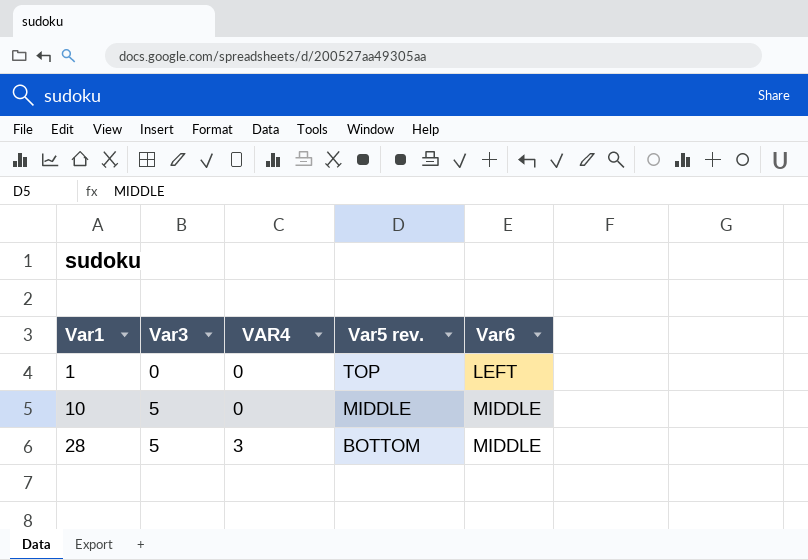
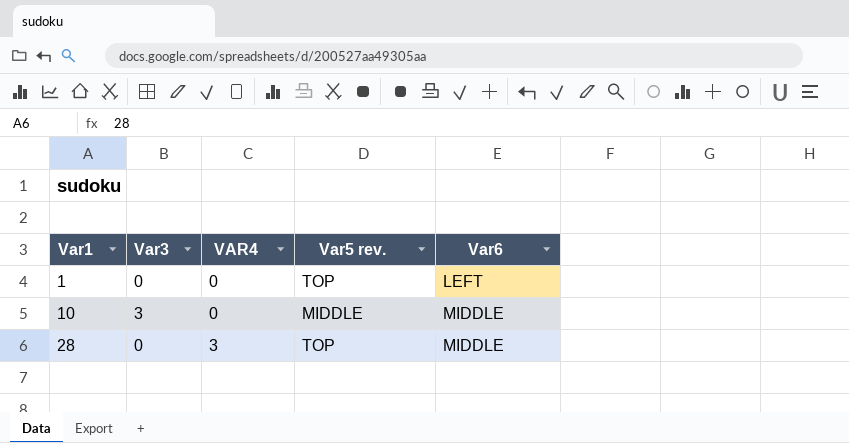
10 | Var3: 5 -> 3
28 | Var3: 5 -> 0
28 | Var5 rev.: BOTTOM -> TOP

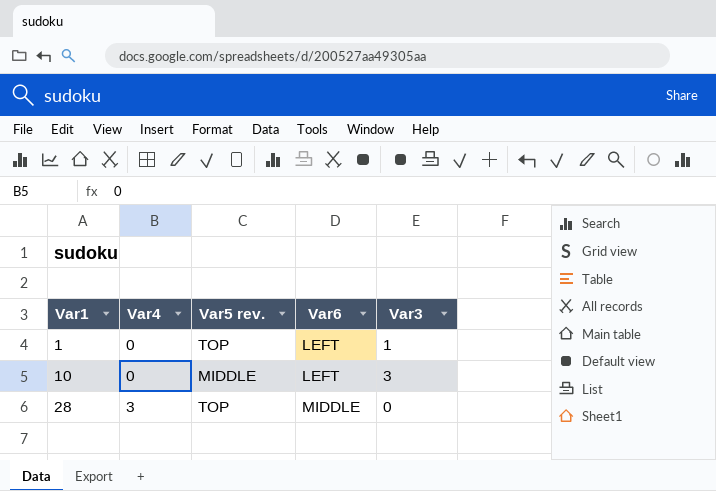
column name: VAR4 -> Var4
column Var3 | position: 2 -> 5
1 | Var3: 0 -> 1
10 | Var6: MIDDLE -> LEFT

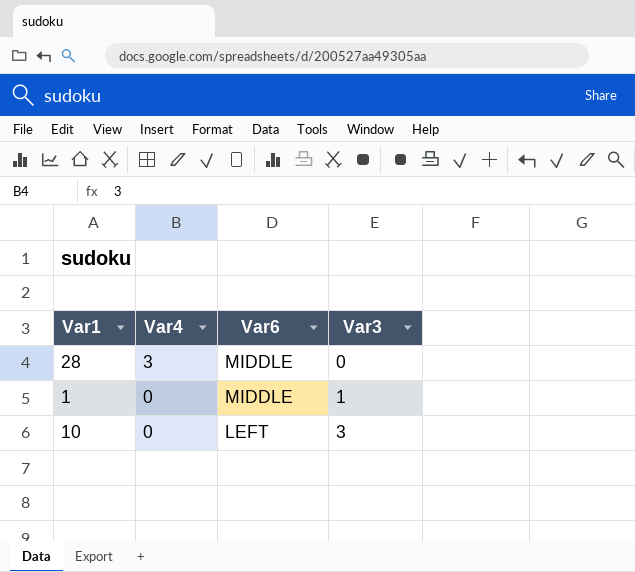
row order: Var1 ascending -> Var4 descending
column Var5 rev. | position: 3 -> none
1 | Var6: LEFT -> MIDDLE

